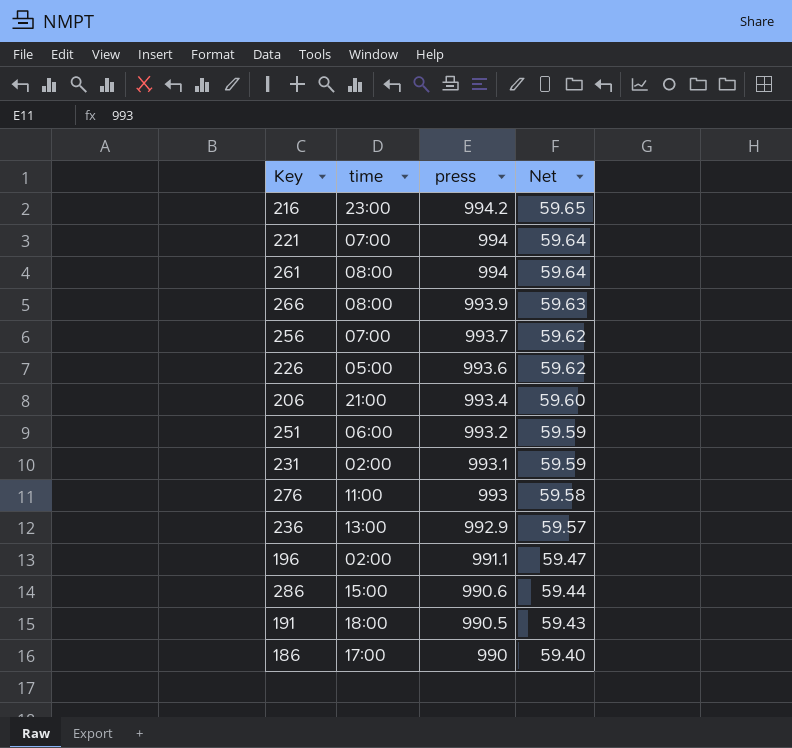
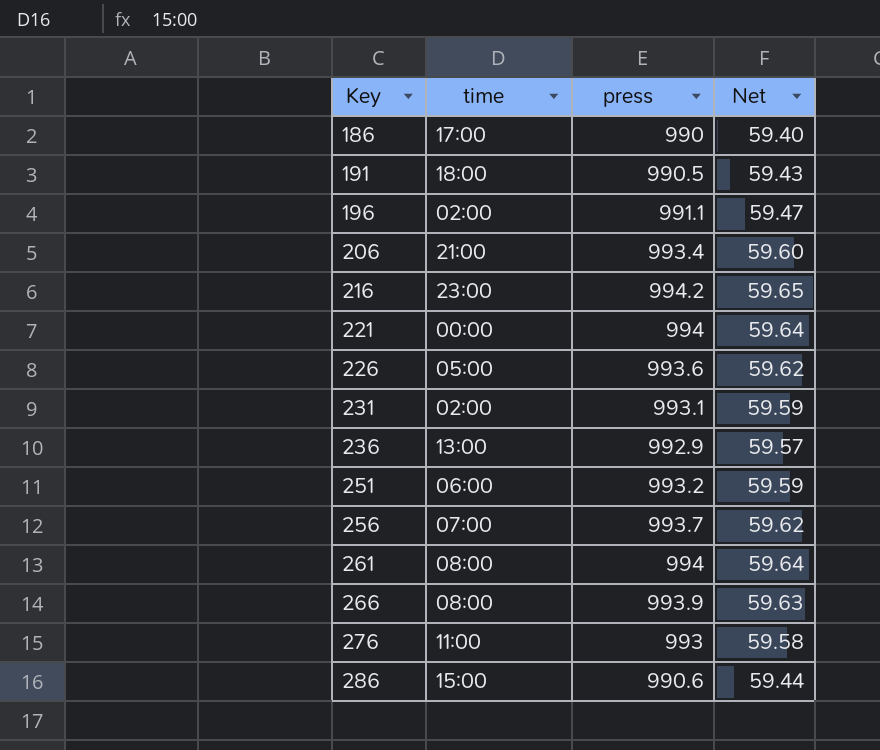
row order: press descending -> Key ascending
221 | time: 07:00 -> 00:00

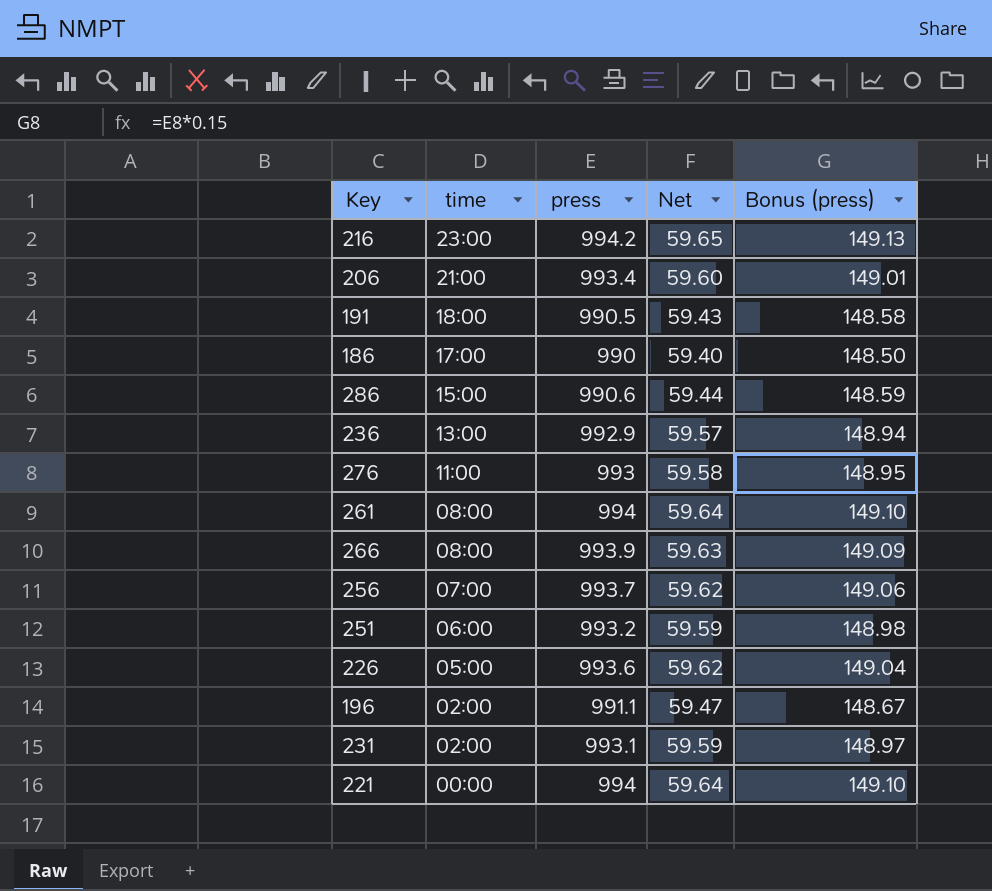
row order: Key ascending -> time descending
column Bonus (press) | formula: none -> [press] * 0.15

